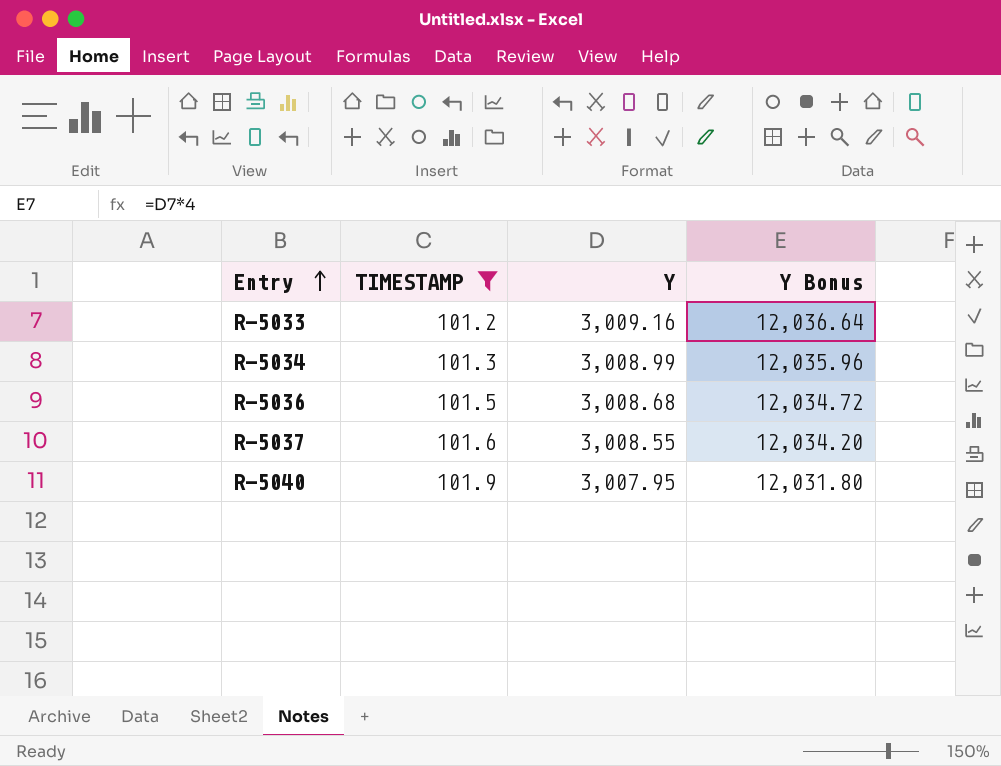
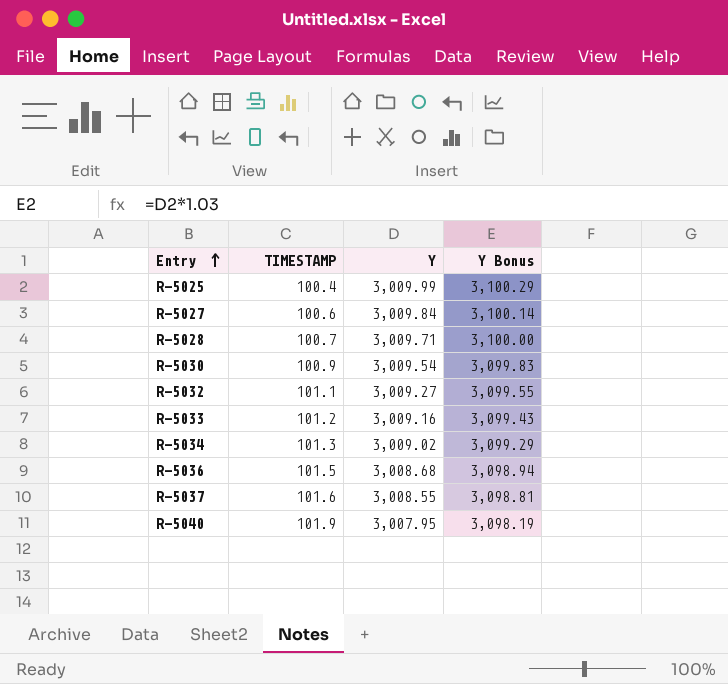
filter: TIMESTAMP >= 101.2 -> none
column Y Bonus | formula: [Y] * 4 -> [Y] * 1.03
R-5034 | Y: 3,008.99 -> 3,009.02

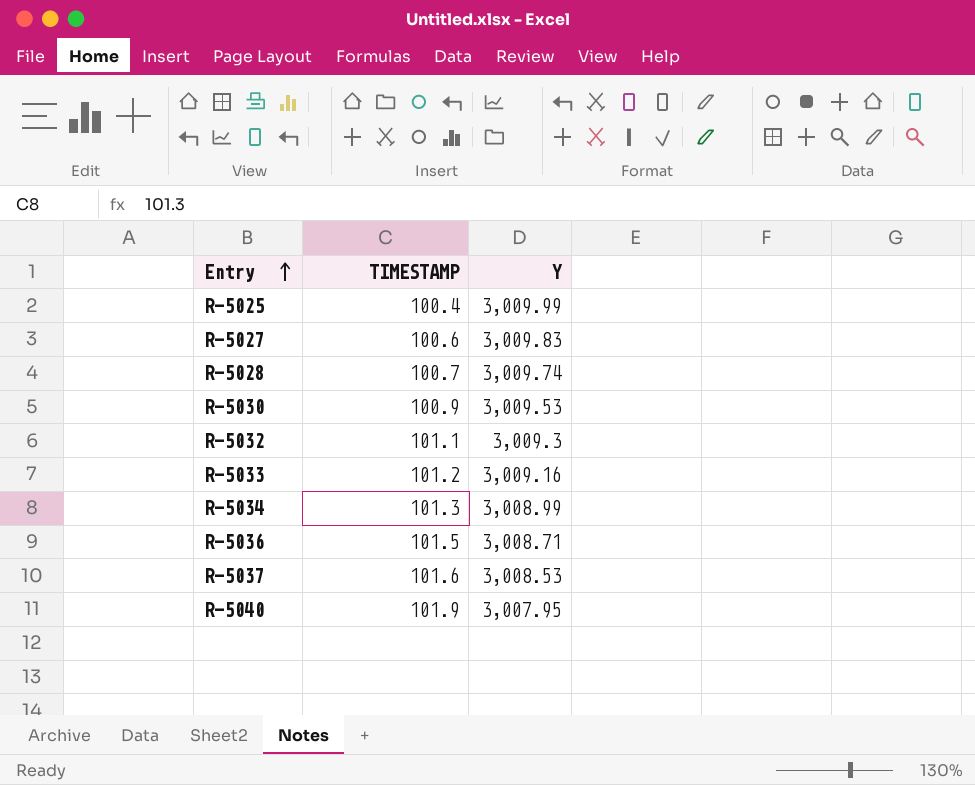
column Y Bonus | formula: [Y] * 1.03 -> none
R-5027 | Y: 3,009.84 -> 3,009.83
R-5028 | Y: 3,009.71 -> 3,009.74
R-5030 | Y: 3,009.54 -> 3,009.53
R-5032 | Y: 3,009.27 -> 3,009.3
R-5034 | Y: 3,009.02 -> 3,008.99
R-5036 | Y: 3,008.68 -> 3,008.71
R-5037 | Y: 3,008.55 -> 3,008.53

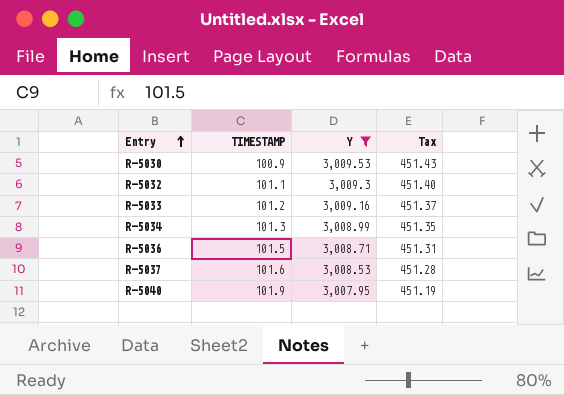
filter: none -> Y <= 3,009.53
column Tax | formula: none -> [Y] * 0.15

